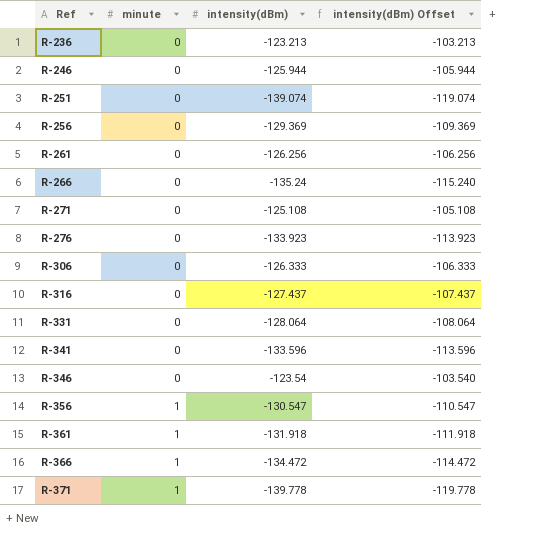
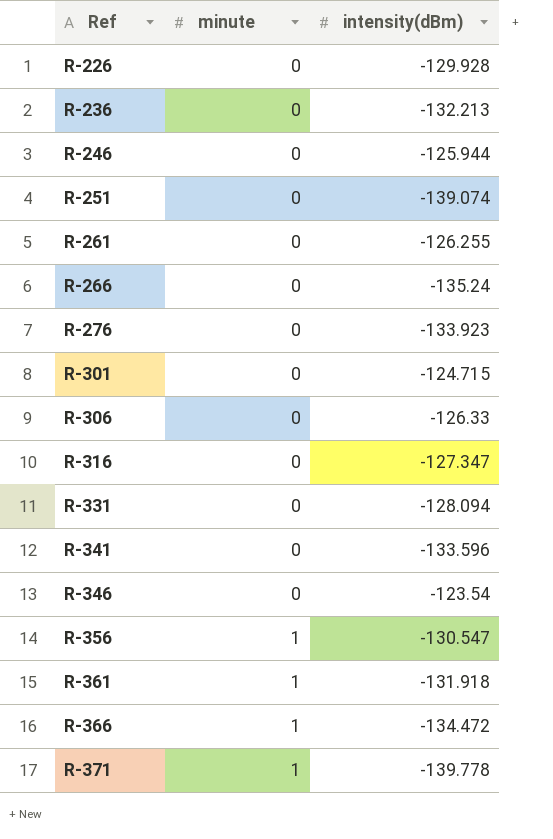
column intensity(dBm) Offset | formula: [intensity(dBm)] + 20 -> none
row R-256: 0 | -129.369 | -109.369 -> none
row R-271: 0 | -125.108 | -105.108 -> none
row R-226: none -> 0 | -129.928
R-236 | intensity(dBm): -123.213 -> -132.213
R-261 | intensity(dBm): -126.256 -> -126.255
row R-301: none -> 0 | -124.715
R-306 | intensity(dBm): -126.333 -> -126.33
R-316 | intensity(dBm): -127.437 -> -127.347
R-331 | intensity(dBm): -128.064 -> -128.094

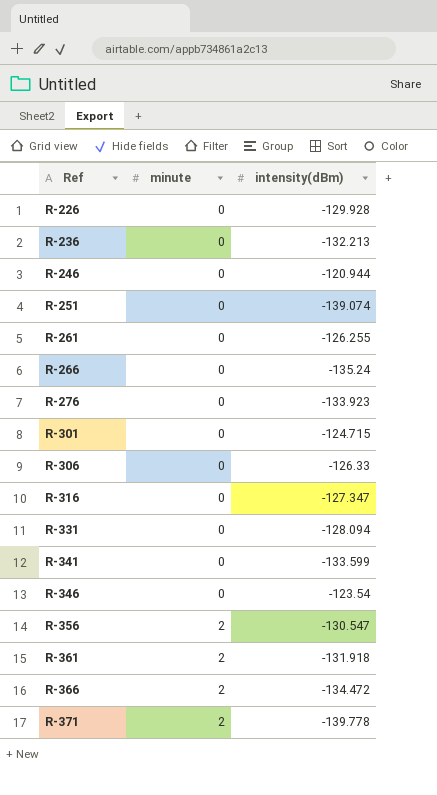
R-246 | intensity(dBm): -125.944 -> -120.944
R-341 | intensity(dBm): -133.596 -> -133.599
R-356 | minute: 1 -> 2
R-361 | minute: 1 -> 2
R-366 | minute: 1 -> 2
R-371 | minute: 1 -> 2

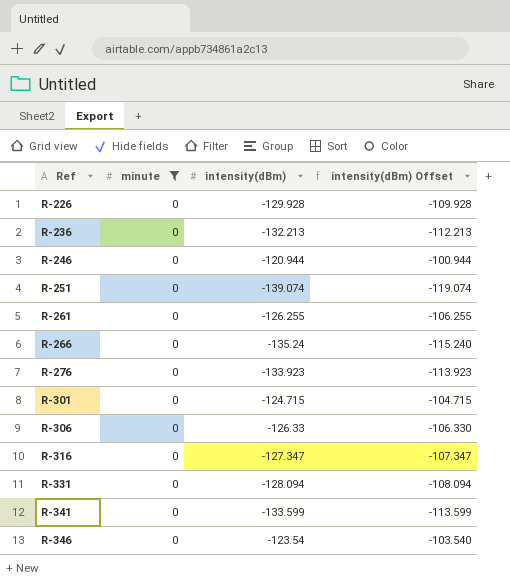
filter: none -> minute = 0
column intensity(dBm) Offset | formula: none -> [intensity(dBm)] + 20

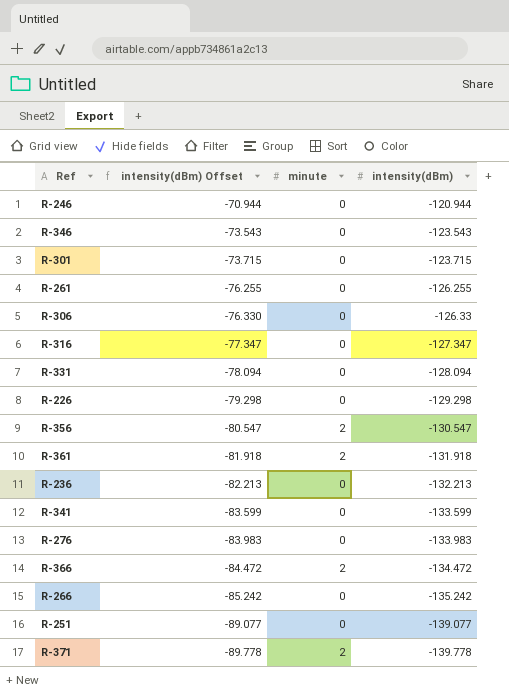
filter: minute = 0 -> none
row order: Ref ascending -> intensity(dBm) Offset descending
column intensity(dBm) Offset | formula: [intensity(dBm)] + 20 -> [intensity(dBm)] + 50
column intensity(dBm) Offset | position: 4 -> 2
R-346 | intensity(dBm): -123.54 -> -123.543
R-301 | intensity(dBm): -124.715 -> -123.715
R-226 | intensity(dBm): -129.928 -> -129.298
R-276 | intensity(dBm): -133.923 -> -133.983
R-266 | intensity(dBm): -135.24 -> -135.242
R-251 | intensity(dBm): -139.074 -> -139.077

